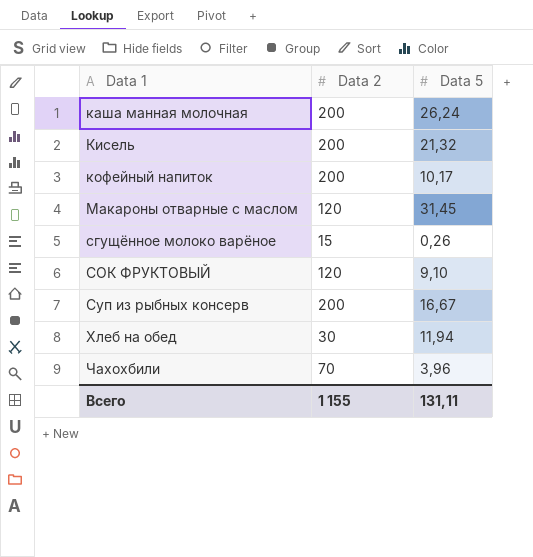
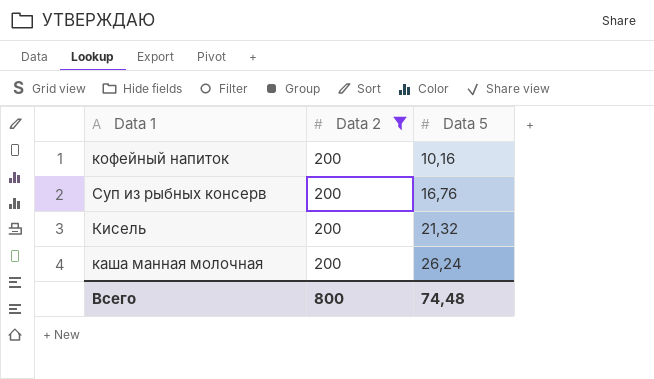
filter: none -> Data 2 = 200
row order: Data 1 ascending -> Data 5 ascending
кофейный напиток | Data 5: 10,17 -> 10,16
Суп из рыбных консерв | Data 5: 16,67 -> 16,76
Всего | Data 2: 1 155 -> 800
Всего | Data 5: 131,11 -> 74,48

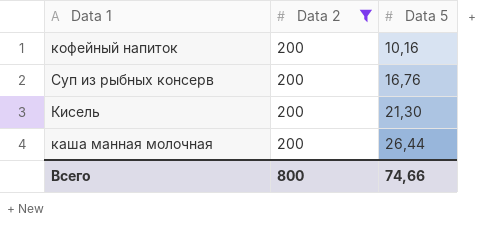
Кисель | Data 5: 21,32 -> 21,30
каша манная молочная | Data 5: 26,24 -> 26,44
Всего | Data 5: 74,48 -> 74,66

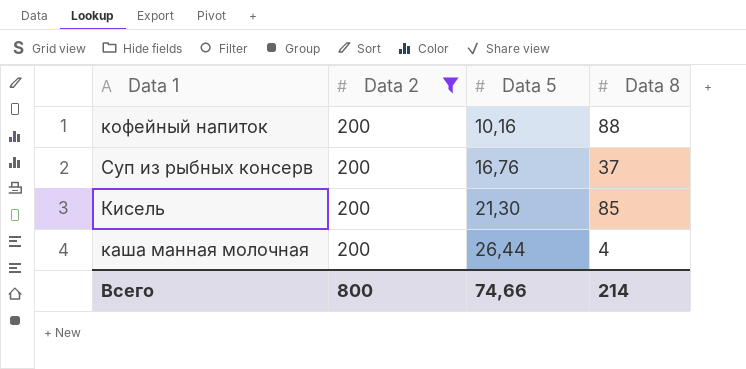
column Data 8 | position: none -> 4

